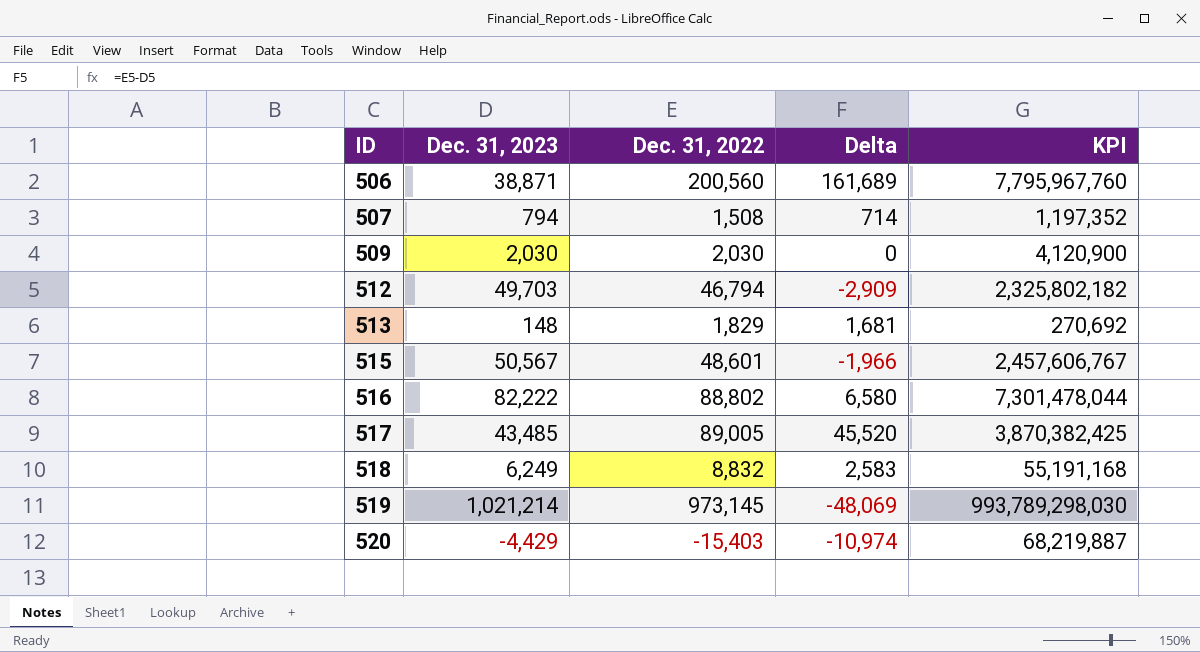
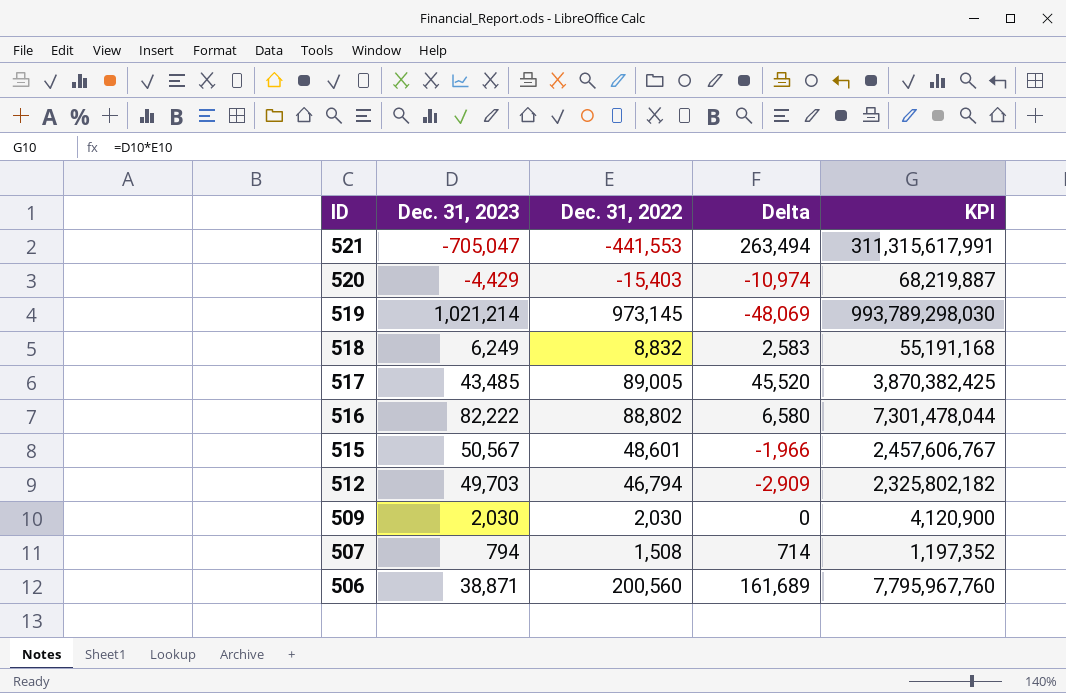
row order: ID ascending -> ID descending
row 513: 148 | 1,829 | 1,681 | 270,692 -> none
row 521: none -> -705,047 | -441,553 | 263,494 | 311,315,617,991

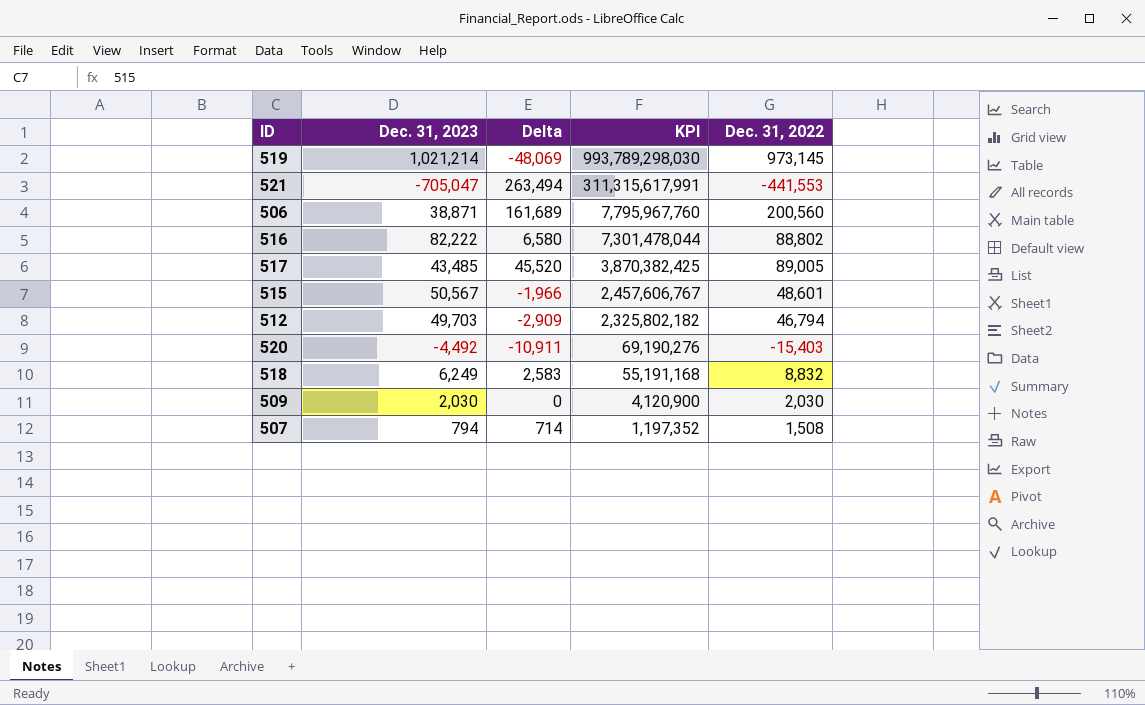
row order: ID descending -> KPI descending
column Dec. 31, 2022 | position: 3 -> 5
520 | Dec. 31, 2023: -4,429 -> -4,492
520 | Delta: -10,974 -> -10,911
520 | KPI: 68,219,887 -> 69,190,276

